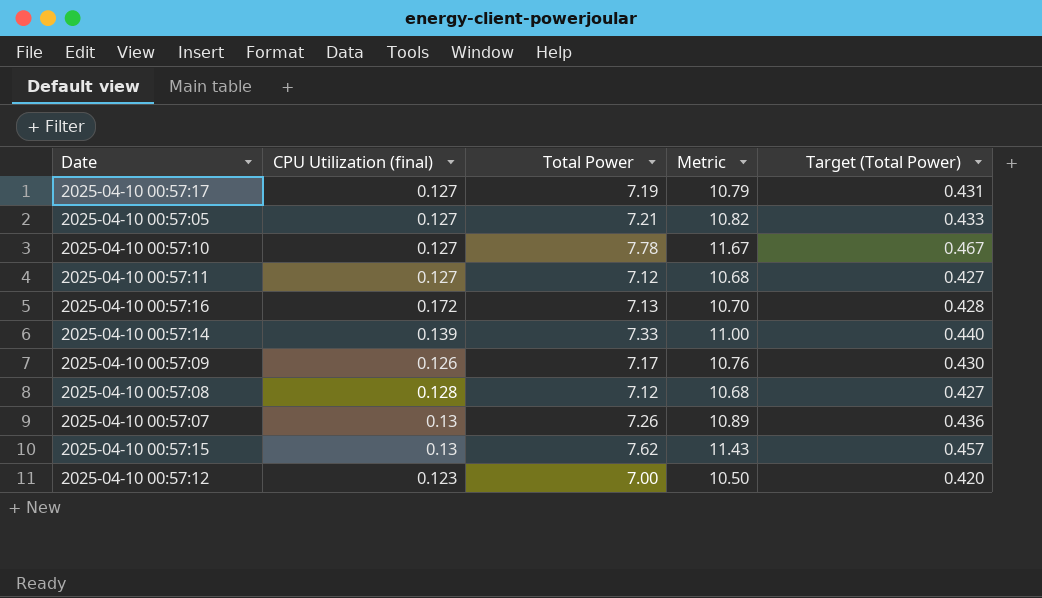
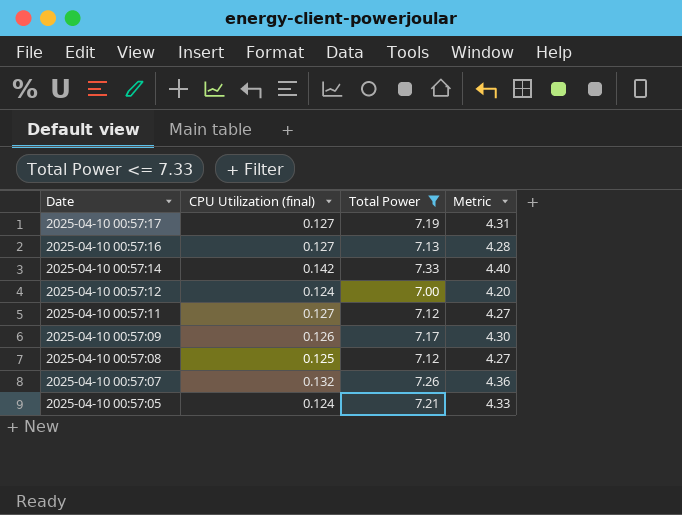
filter: none -> Total Power <= 7.33
row order: none -> Date descending
column Target (Total Power) | formula: [Total Power] * 0.06 -> none
column Metric | formula: [Total Power] * 1.5 -> [Total Power] * 0.6
2025-04-10 00:57:16 | CPU Utilization (final): 0.172 -> 0.127
2025-04-10 00:57:14 | CPU Utilization (final): 0.139 -> 0.142
2025-04-10 00:57:12 | CPU Utilization (final): 0.123 -> 0.124
2025-04-10 00:57:08 | CPU Utilization (final): 0.128 -> 0.125
2025-04-10 00:57:07 | CPU Utilization (final): 0.13 -> 0.132
2025-04-10 00:57:05 | CPU Utilization (final): 0.127 -> 0.124

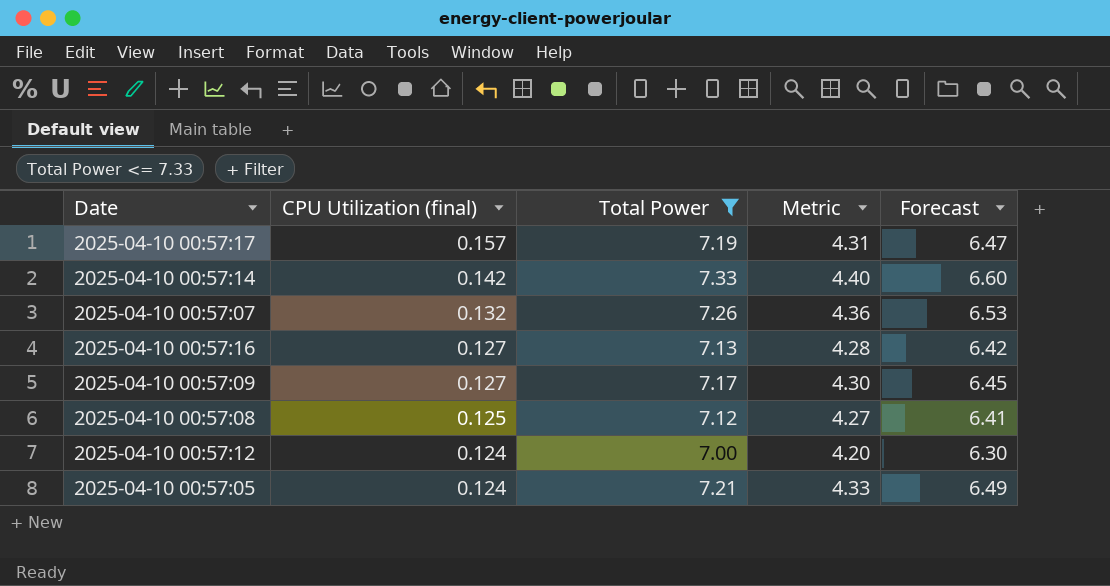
row order: Date descending -> CPU Utilization (final) descending
column Forecast | formula: none -> [Total Power] * 0.9
row 2025-04-10 00:57:11: 0.127 | 7.12 | 4.27 -> none
2025-04-10 00:57:17 | CPU Utilization (final): 0.127 -> 0.157
2025-04-10 00:57:09 | CPU Utilization (final): 0.126 -> 0.127

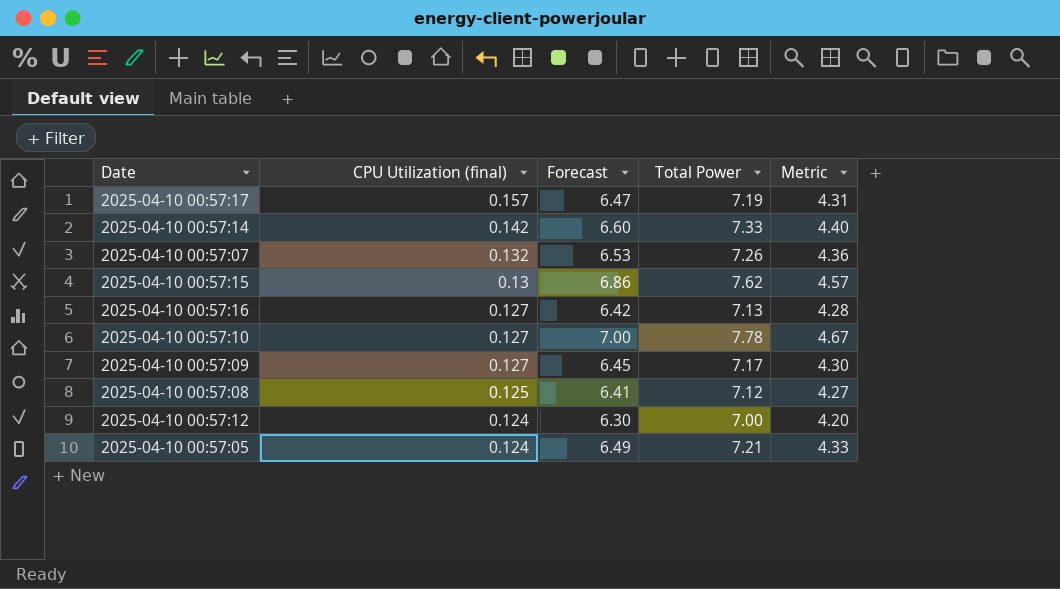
filter: Total Power <= 7.33 -> none
column Forecast | position: 5 -> 3

